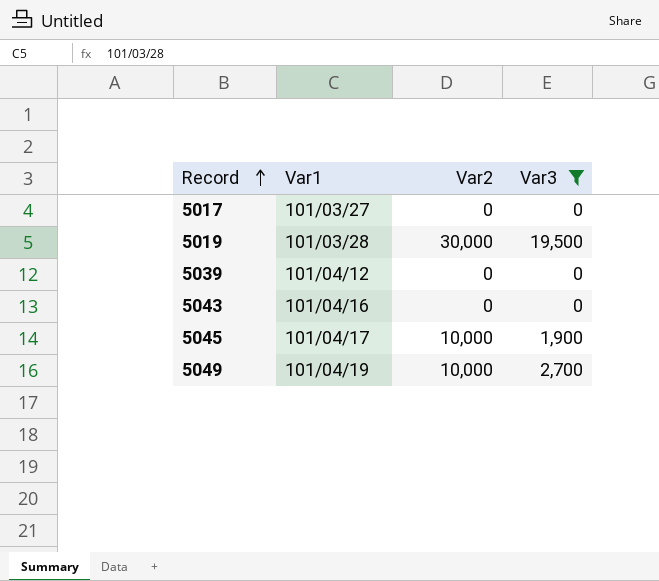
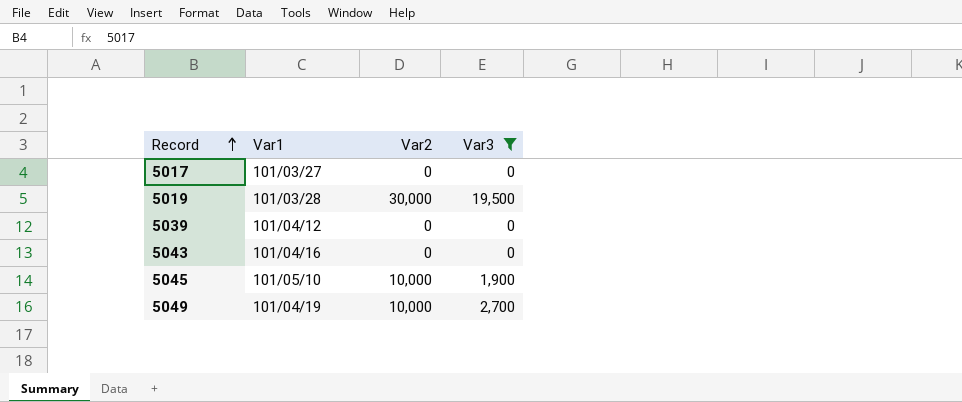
5045 | Var1: 101/04/17 -> 101/05/10

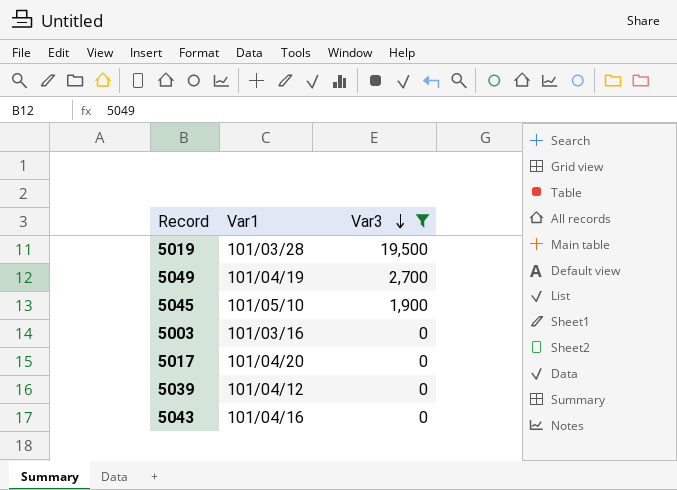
row order: Record ascending -> Var3 descending
column Var2 | position: 3 -> none
row 5003: none -> 101/03/16 | 0
5017 | Var1: 101/03/27 -> 101/04/20

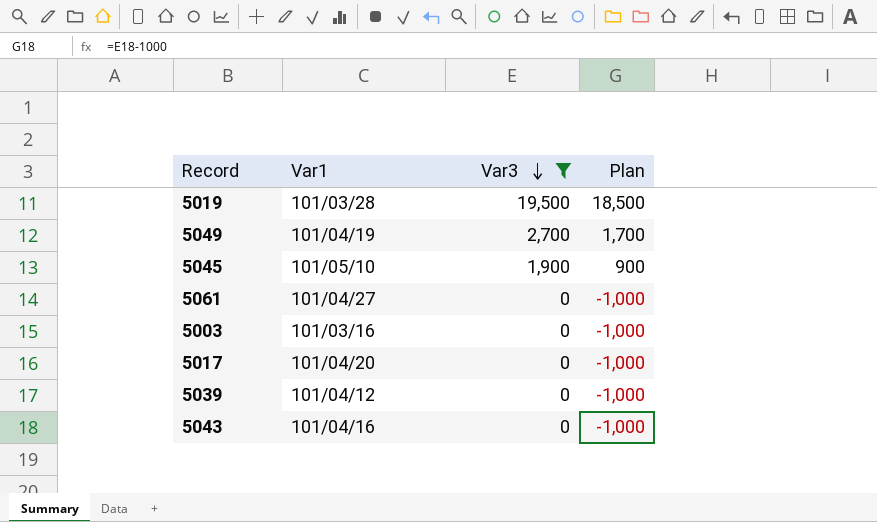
column Plan | formula: none -> [Var3] - 1000
row 5061: none -> 101/04/27 | 0 | -1,000

